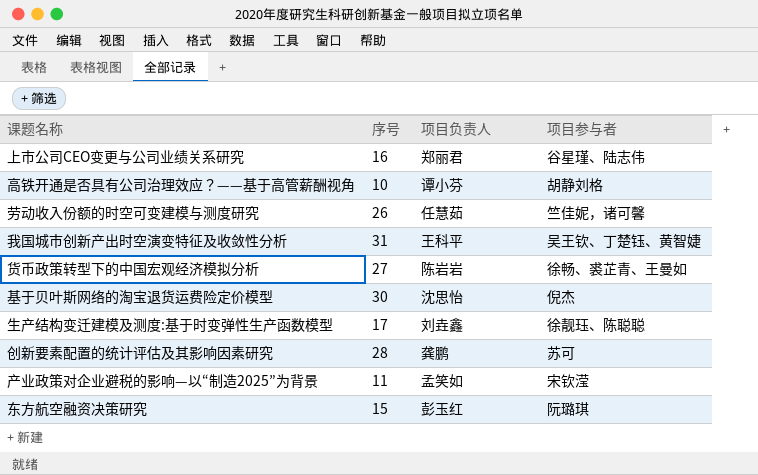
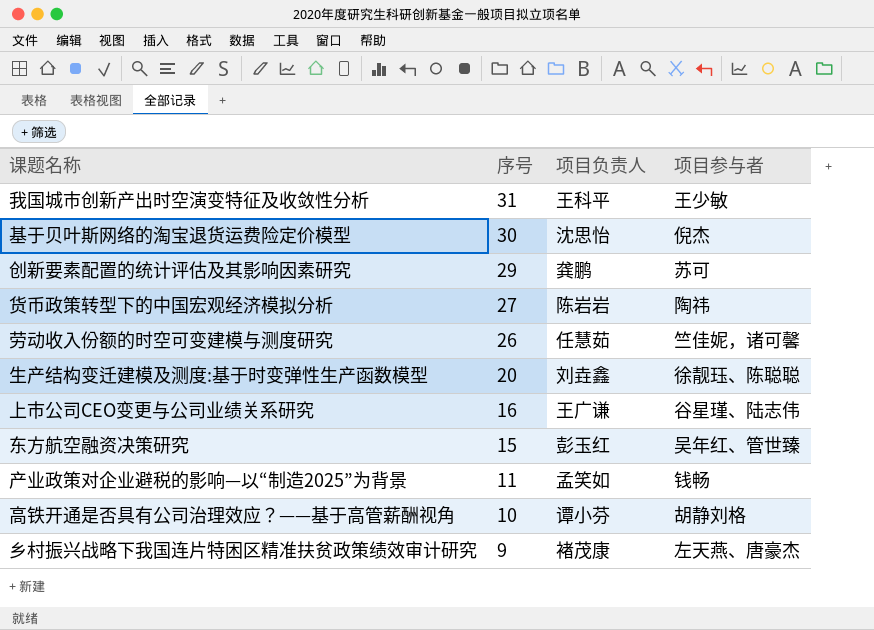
row order: none -> 序号 descending
我国城市创新产出时空演变特征及收敛性分析 | 项目参与者: 吴王钦、丁楚钰、黄智婕 -> 王少敏
创新要素配置的统计评估及其影响因素研究 | 序号: 28 -> 29
货币政策转型下的中国宏观经济模拟分析 | 项目参与者: 徐畅、裘芷青、王曼如 -> 陶祎
生产结构变迁建模及测度:基于时变弹性生产函数模型 | 序号: 17 -> 20
上市公司CEO变更与公司业绩关系研究 | 项目负责人: 郑丽君 -> 王广谦
东方航空融资决策研究 | 项目参与者: 阮璐琪 -> 吴年红、管世臻
产业政策对企业避税的影响—以“制造2025”为背景 | 项目参与者: 宋钦滢 -> 钱畅
row 乡村振兴战略下我国连片特困区精准扶贫政策绩效审计研究: none -> 9 | 褚茂康 | 左天燕、唐豪杰

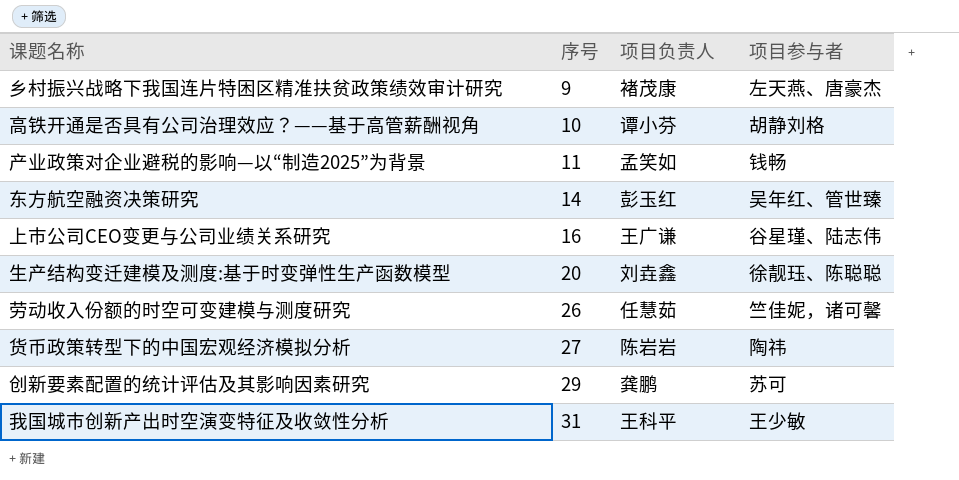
row order: 序号 descending -> 序号 ascending
row 基于贝叶斯网络的淘宝退货运费险定价模型: 30 | 沈思怡 | 倪杰 -> none
东方航空融资决策研究 | 序号: 15 -> 14

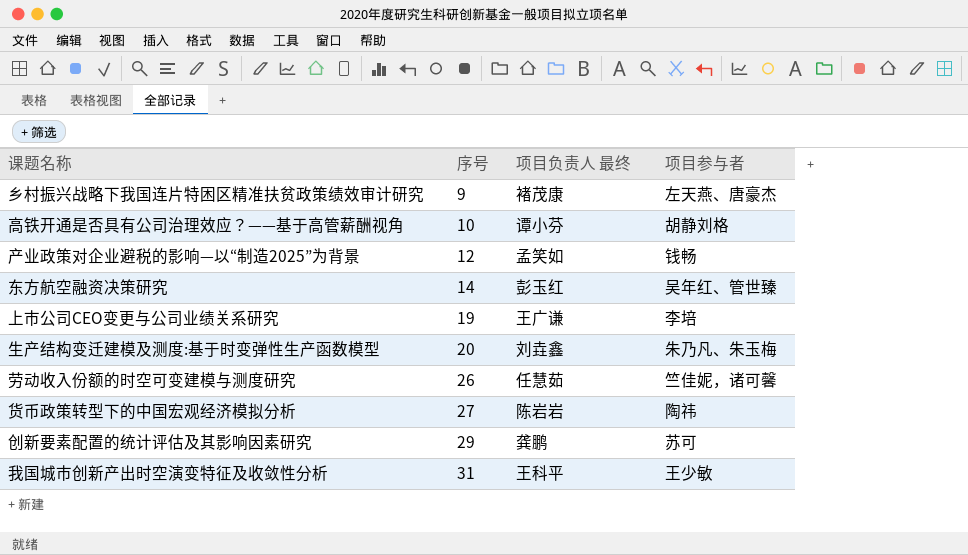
column name: 项目负责人 -> 项目负责人 最终
产业政策对企业避税的影响—以“制造2025”为背景 | 序号: 11 -> 12
上市公司CEO变更与公司业绩关系研究 | 序号: 16 -> 19
上市公司CEO变更与公司业绩关系研究 | 项目参与者: 谷星瑾、陆志伟 -> 李培
生产结构变迁建模及测度:基于时变弹性生产函数模型 | 项目参与者: 徐靓珏、陈聪聪 -> 朱乃凡、朱玉梅

